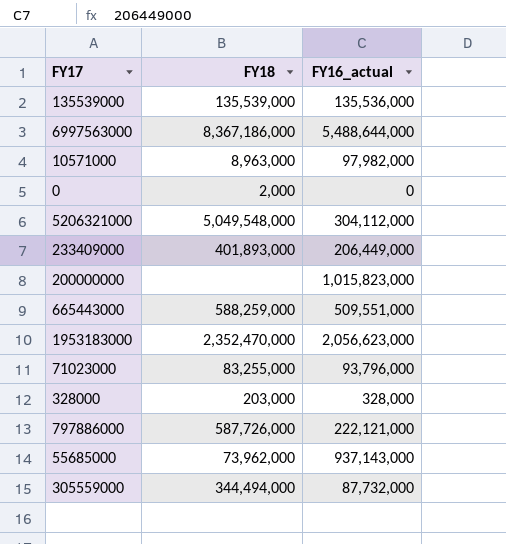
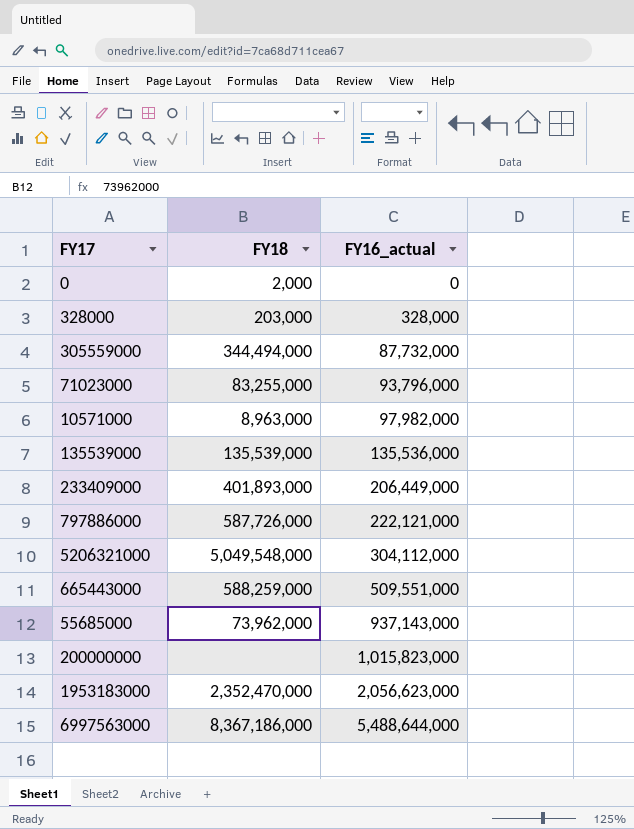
row order: none -> FY16_actual ascending

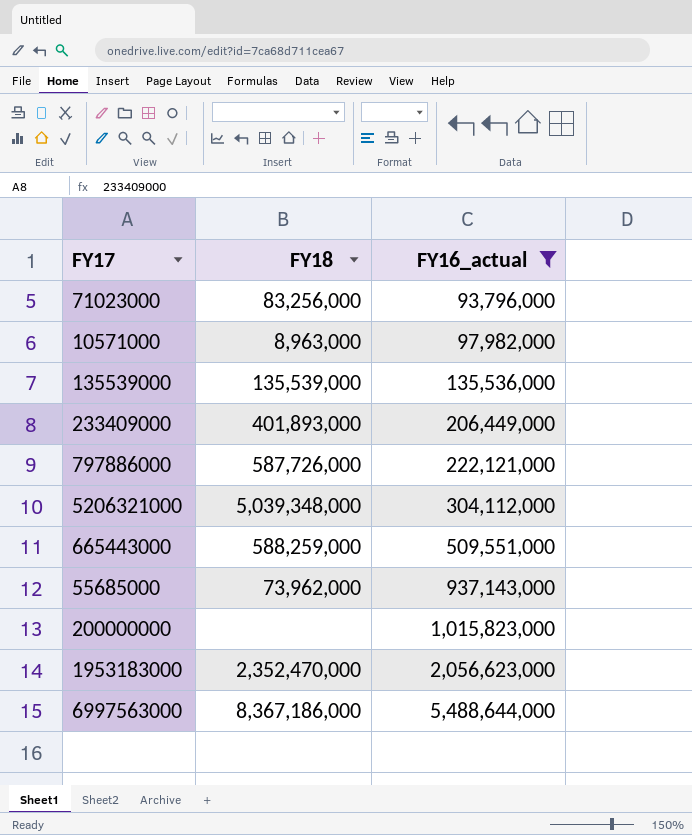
filter: none -> FY16_actual >= 93,796,000
71023000 | FY18: 83,255,000 -> 83,256,000
5206321000 | FY18: 5,049,548,000 -> 5,039,348,000

